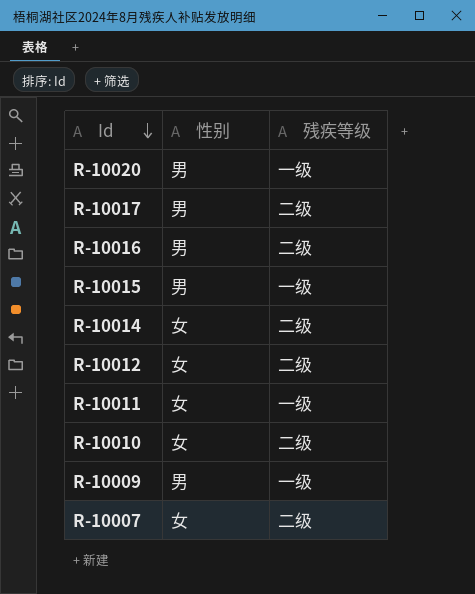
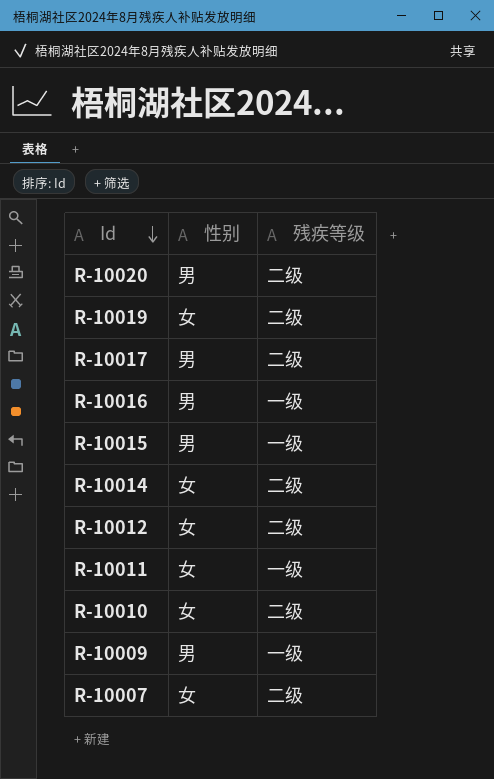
R-10020 | 残疾等级: 一级 -> 二级
row R-10019: none -> 女 | 二级
R-10016 | 残疾等级: 二级 -> 一级

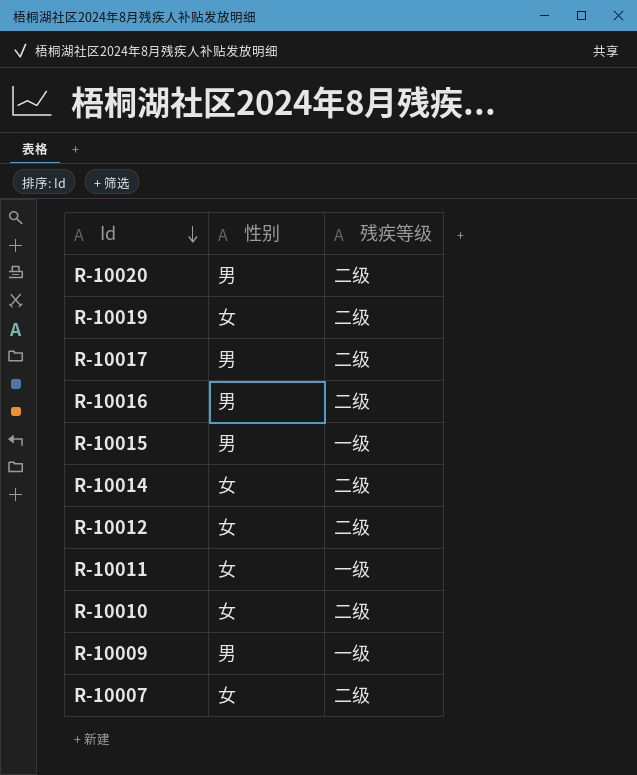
R-10016 | 残疾等级: 一级 -> 二级

